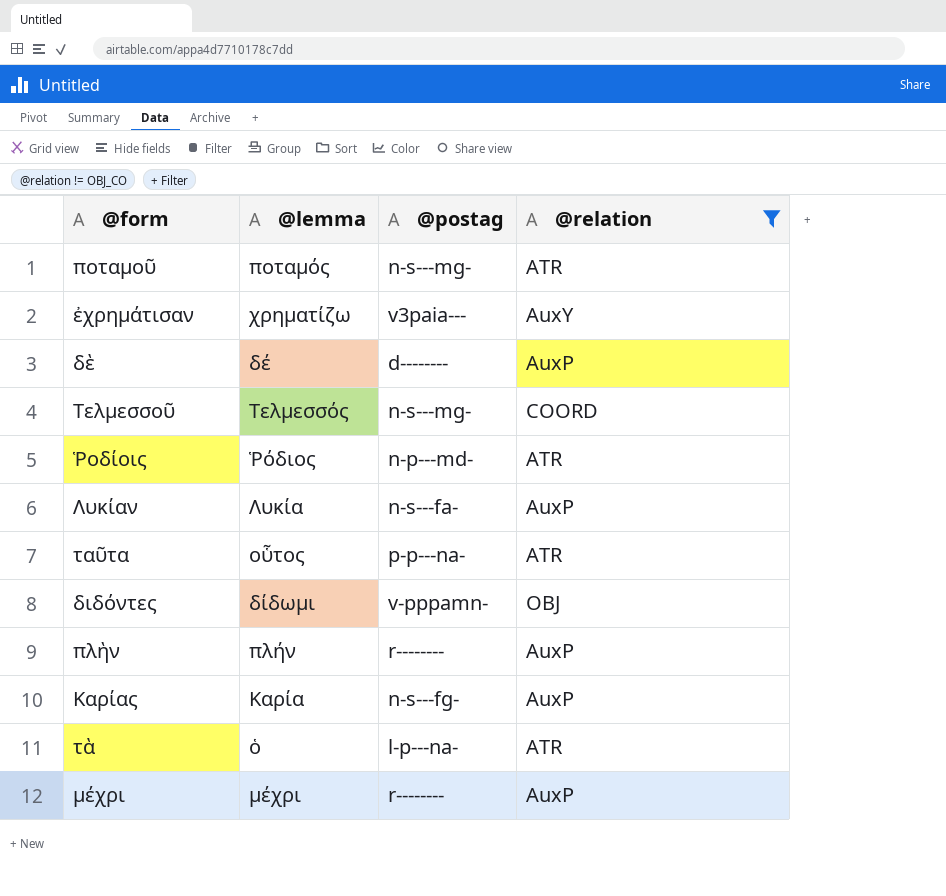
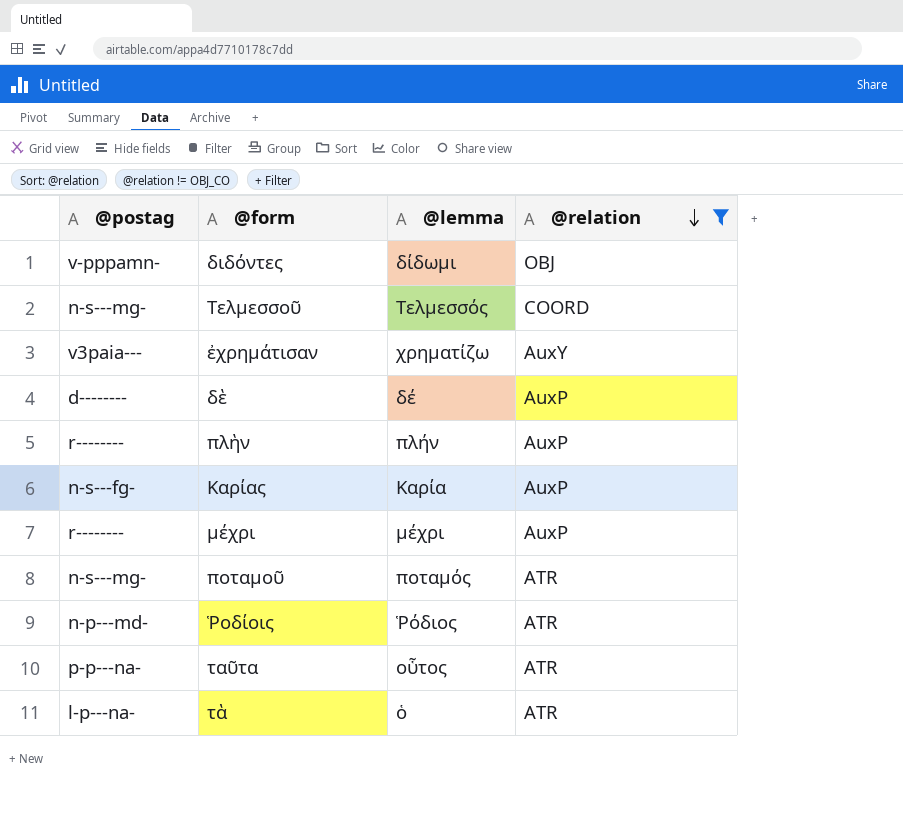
row order: none -> @relation descending
column @postag | position: 3 -> 1
row Λυκίαν: Λυκία | n-s---fa- | AuxP -> none

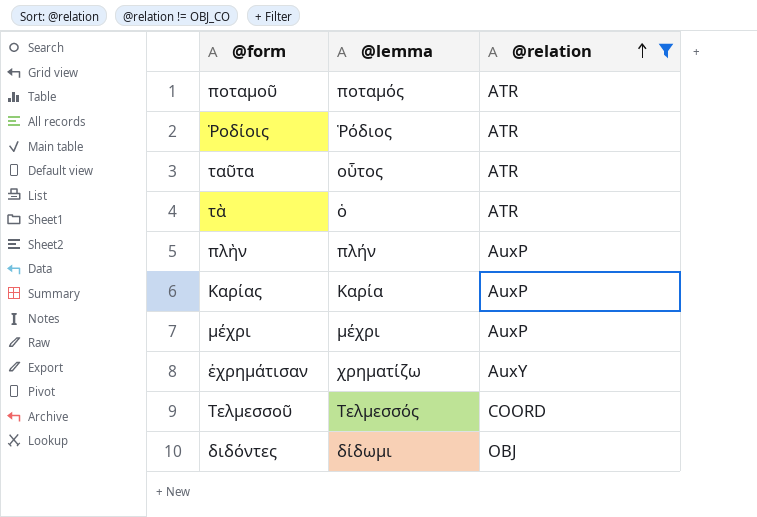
row order: @relation descending -> @relation ascending
column @postag | position: 1 -> none
row δὲ: d-------- | δέ | AuxP -> none

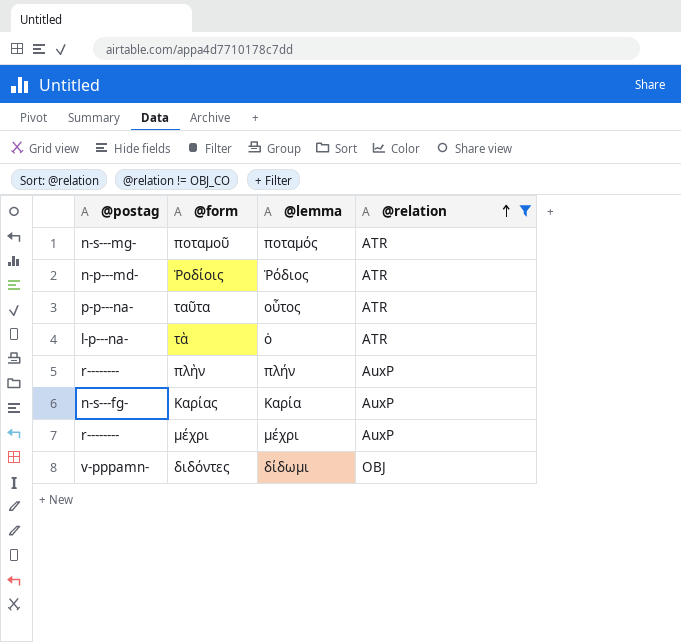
column @postag | position: none -> 1
row ἐχρημάτισαν: χρηματίζω | AuxY -> none
row Τελμεσσοῦ: Τελμεσσός | COORD -> none

